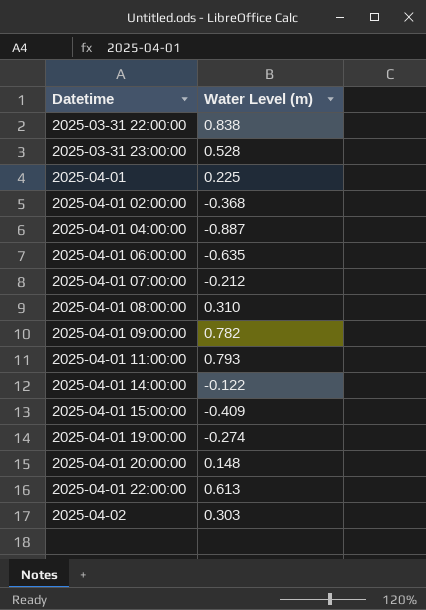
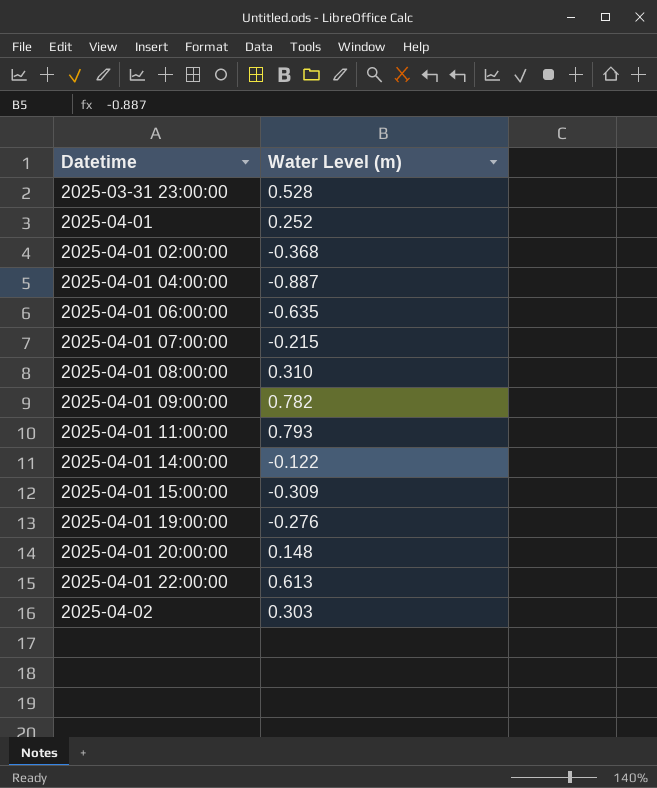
row 2025-03-31 22:00:00: 0.838 -> none
2025-04-01 | Water Level (m): 0.225 -> 0.252
2025-04-01 07:00:00 | Water Level (m): -0.212 -> -0.215
2025-04-01 15:00:00 | Water Level (m): -0.409 -> -0.309
2025-04-01 19:00:00 | Water Level (m): -0.274 -> -0.276

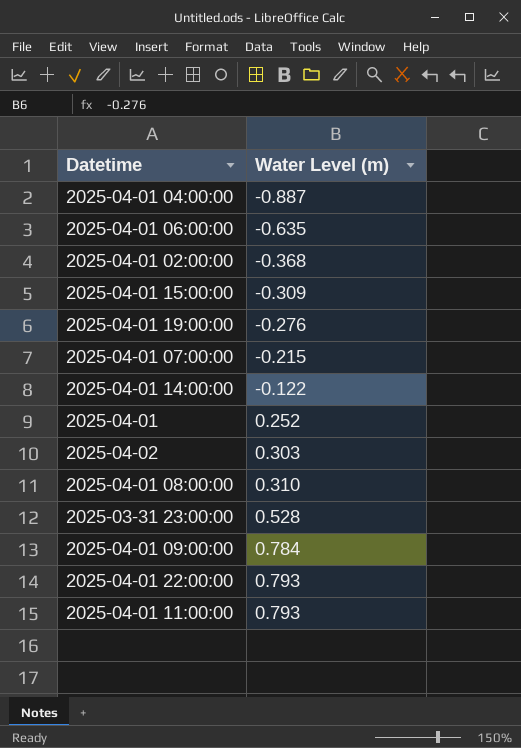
row order: Datetime ascending -> Water Level (m) ascending
row 2025-04-01 20:00:00: 0.148 -> none
2025-04-01 09:00:00 | Water Level (m): 0.782 -> 0.784
2025-04-01 22:00:00 | Water Level (m): 0.613 -> 0.793

